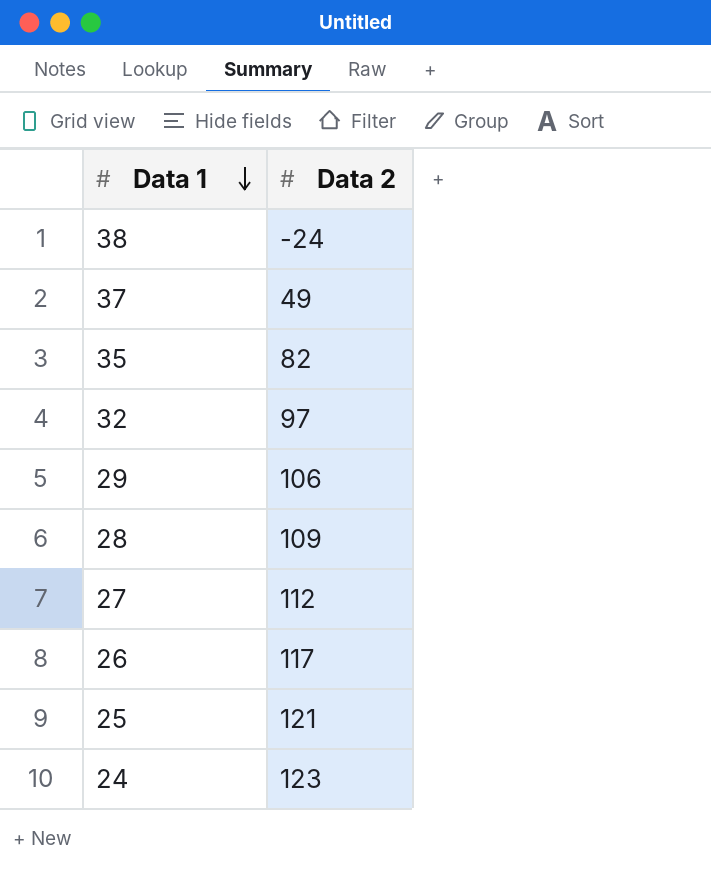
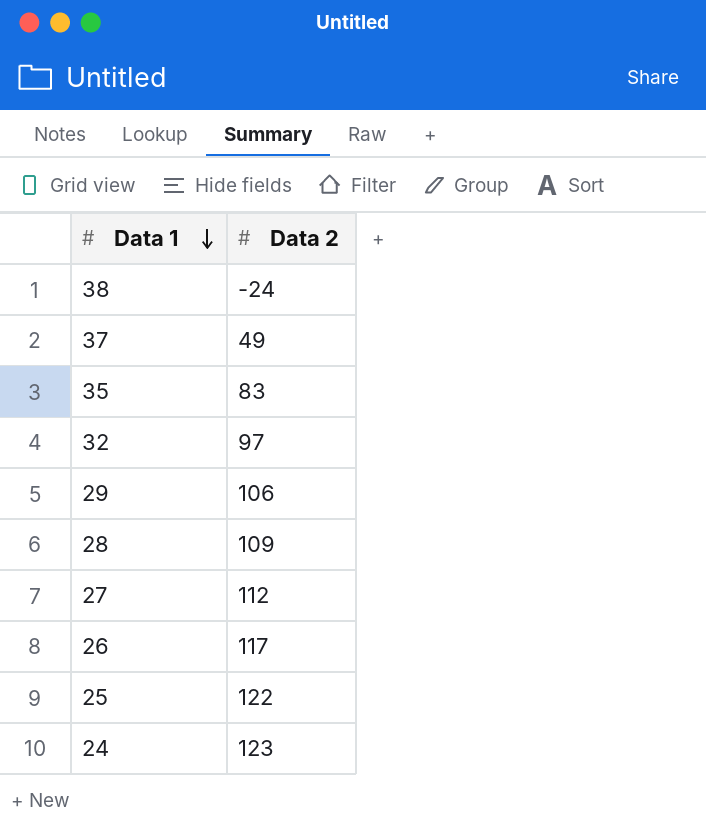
35 | Data 2: 82 -> 83
25 | Data 2: 121 -> 122

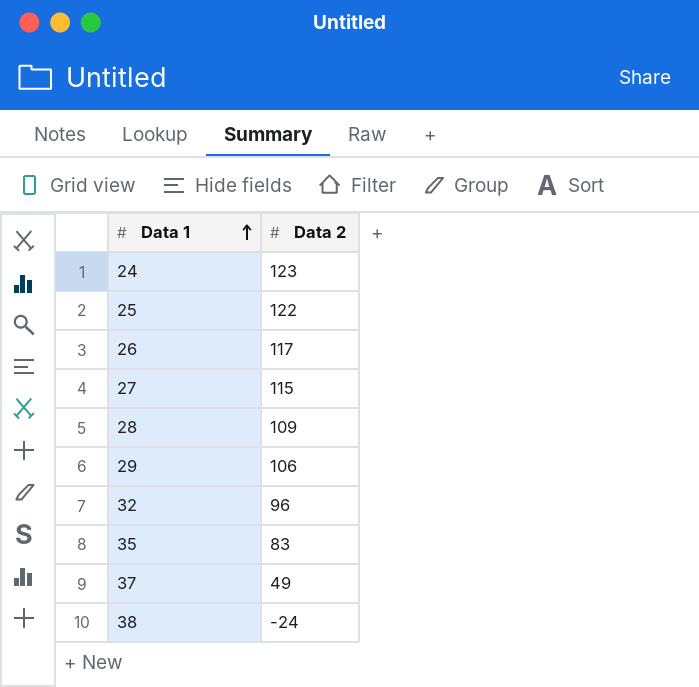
row order: Data 1 descending -> Data 1 ascending
27 | Data 2: 112 -> 115
32 | Data 2: 97 -> 96

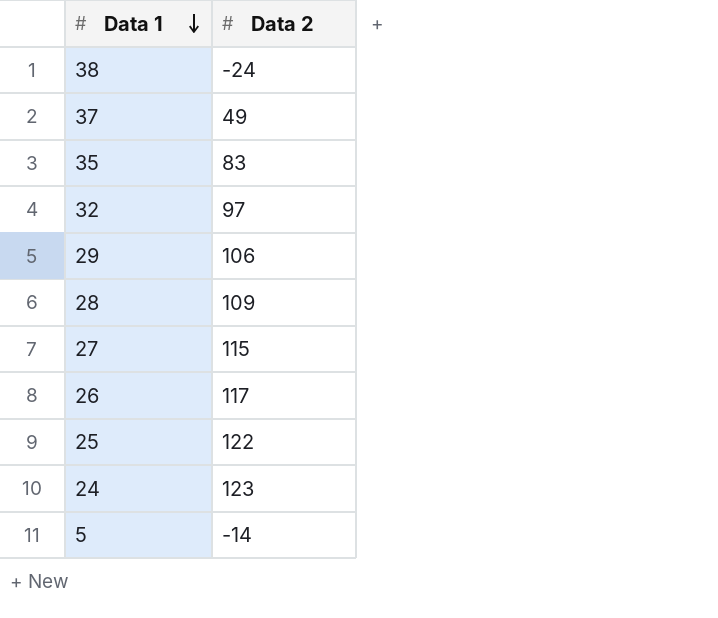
row order: Data 1 ascending -> Data 1 descending
32 | Data 2: 96 -> 97
row 5: none -> -14

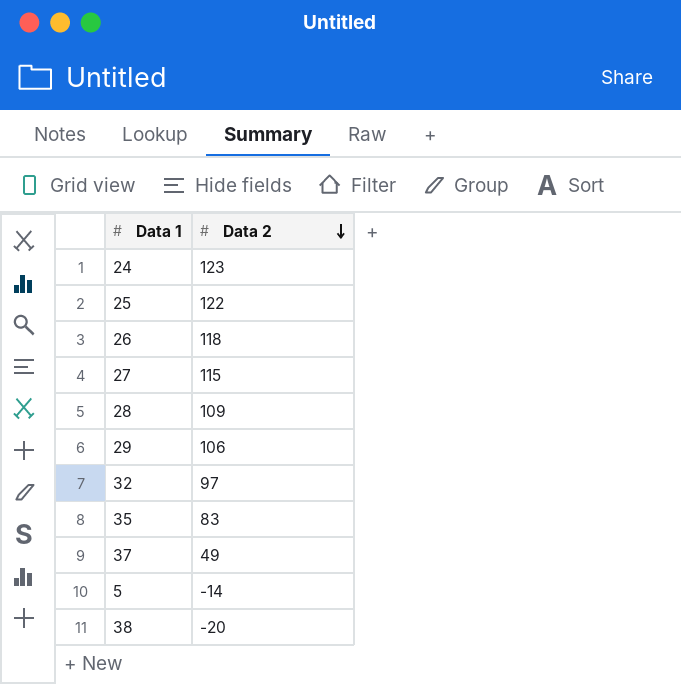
row order: Data 1 descending -> Data 2 descending
26 | Data 2: 117 -> 118
38 | Data 2: -24 -> -20

